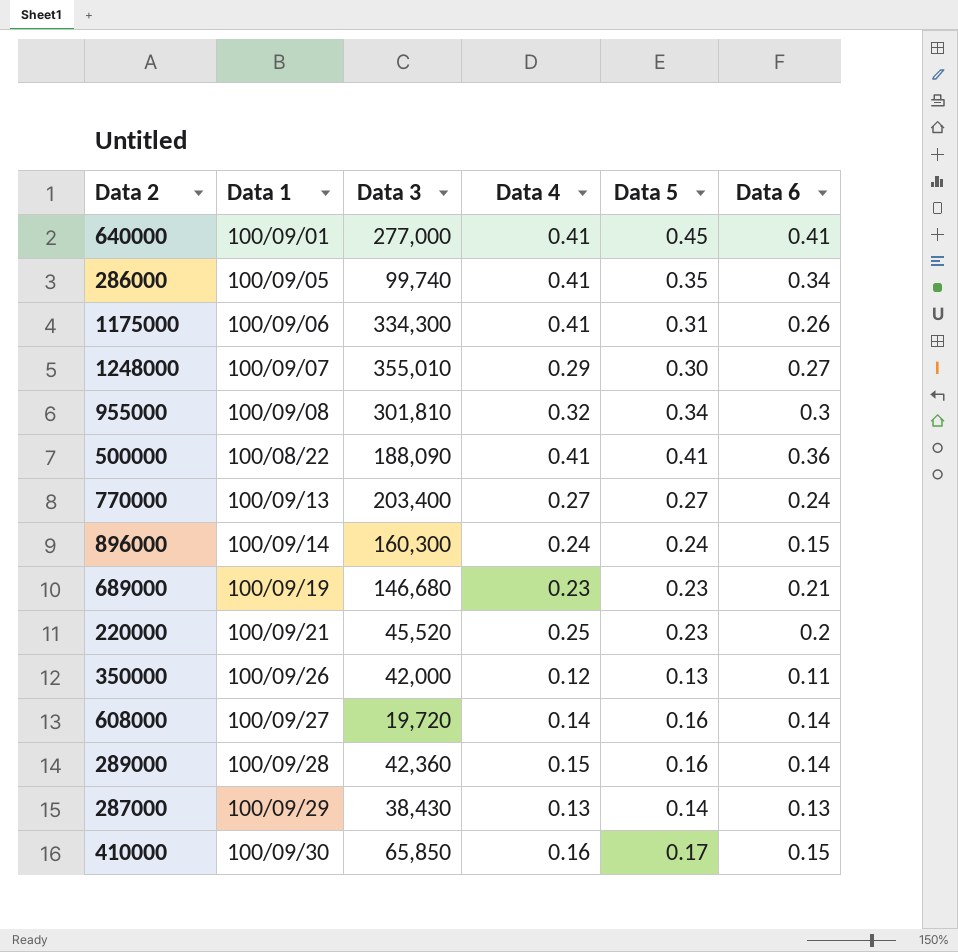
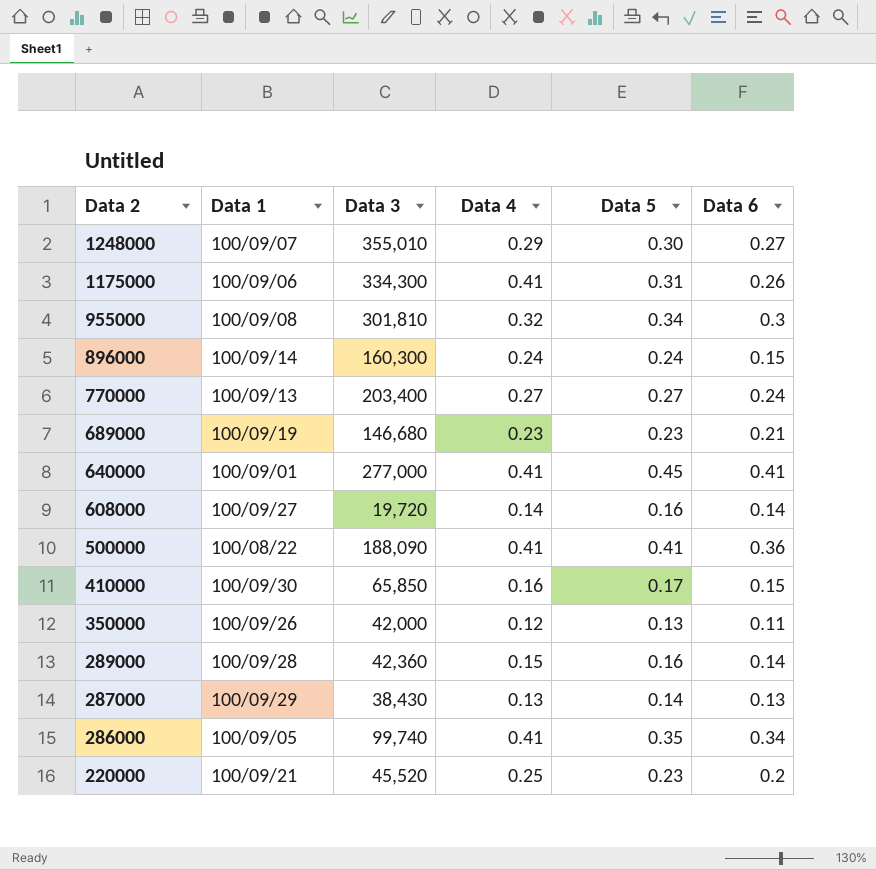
row order: none -> Data 2 descending

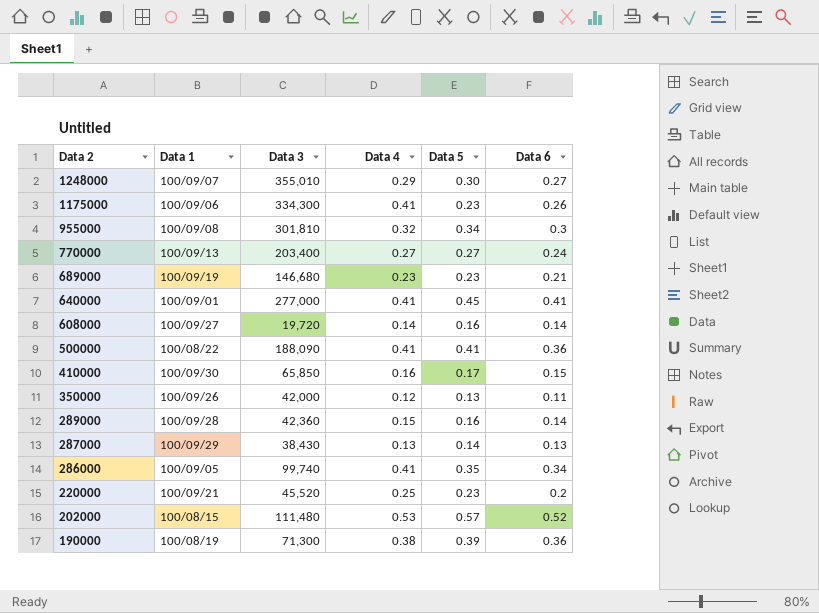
row 896000: 100/09/14 | 160,300 | 0.24 | 0.24 | 0.15 -> none
1175000 | Data 5: 0.31 -> 0.23
row 202000: none -> 100/08/15 | 111,480 | 0.53 | 0.57 | 0.52
row 190000: none -> 100/08/19 | 71,300 | 0.38 | 0.39 | 0.36

